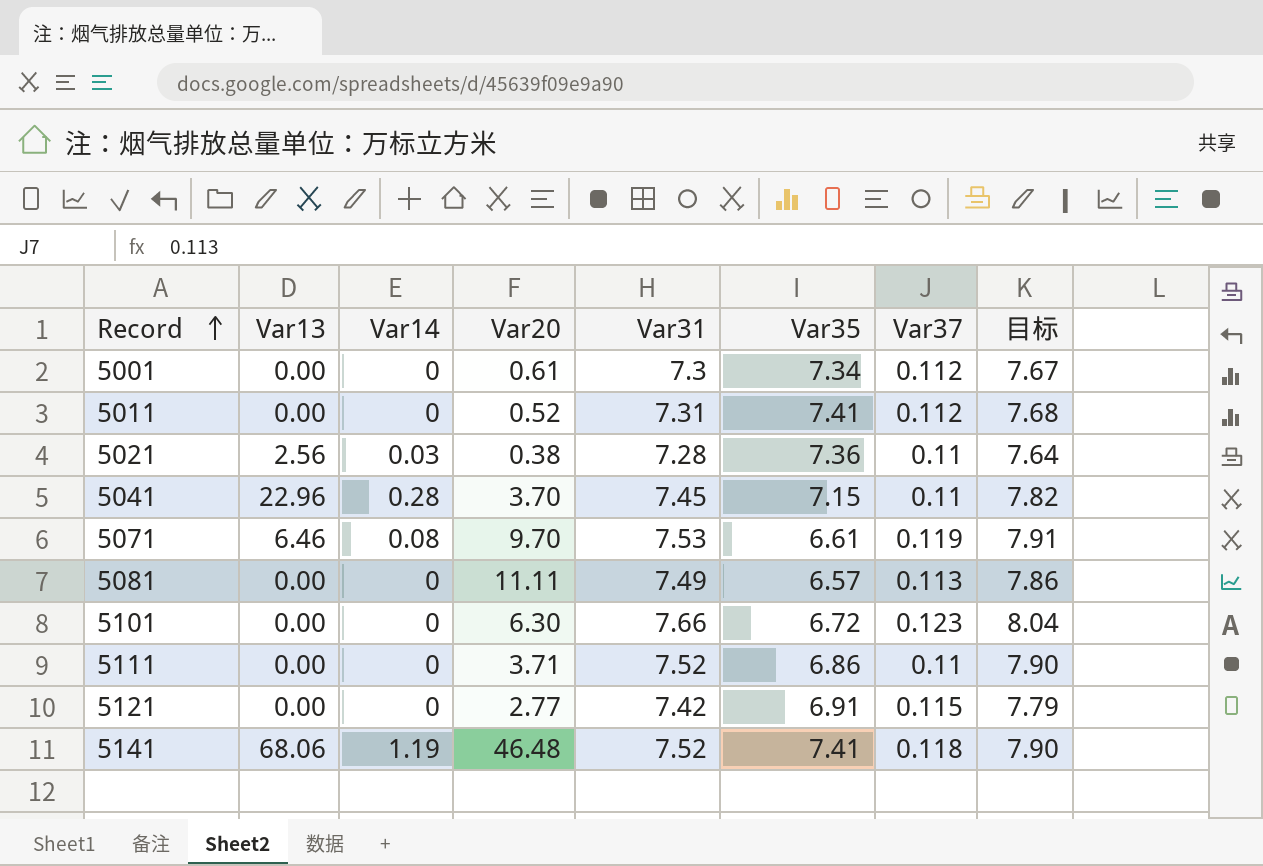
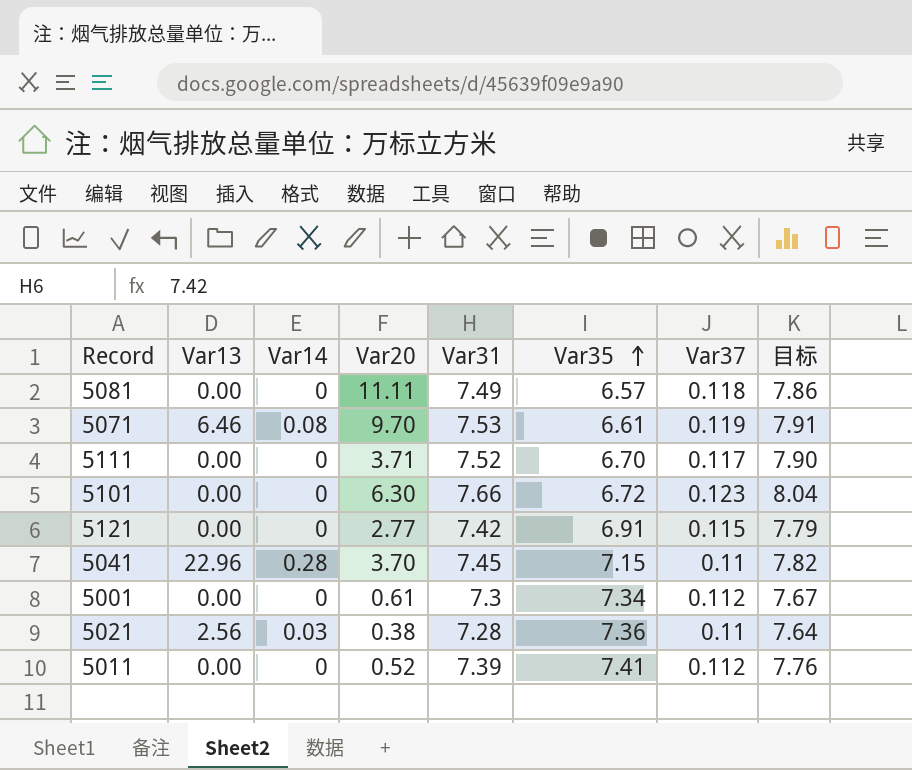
row order: Record ascending -> Var35 ascending
row 5141: 68.06 | 1.19 | 46.48 | 7.52 | 7.41 | 0.118 | 7.90 -> none
5081 | Var37: 0.113 -> 0.118
5111 | Var35: 6.86 -> 6.70
5111 | Var37: 0.11 -> 0.117
5011 | Var31: 7.31 -> 7.39
5011 | 目标: 7.68 -> 7.76

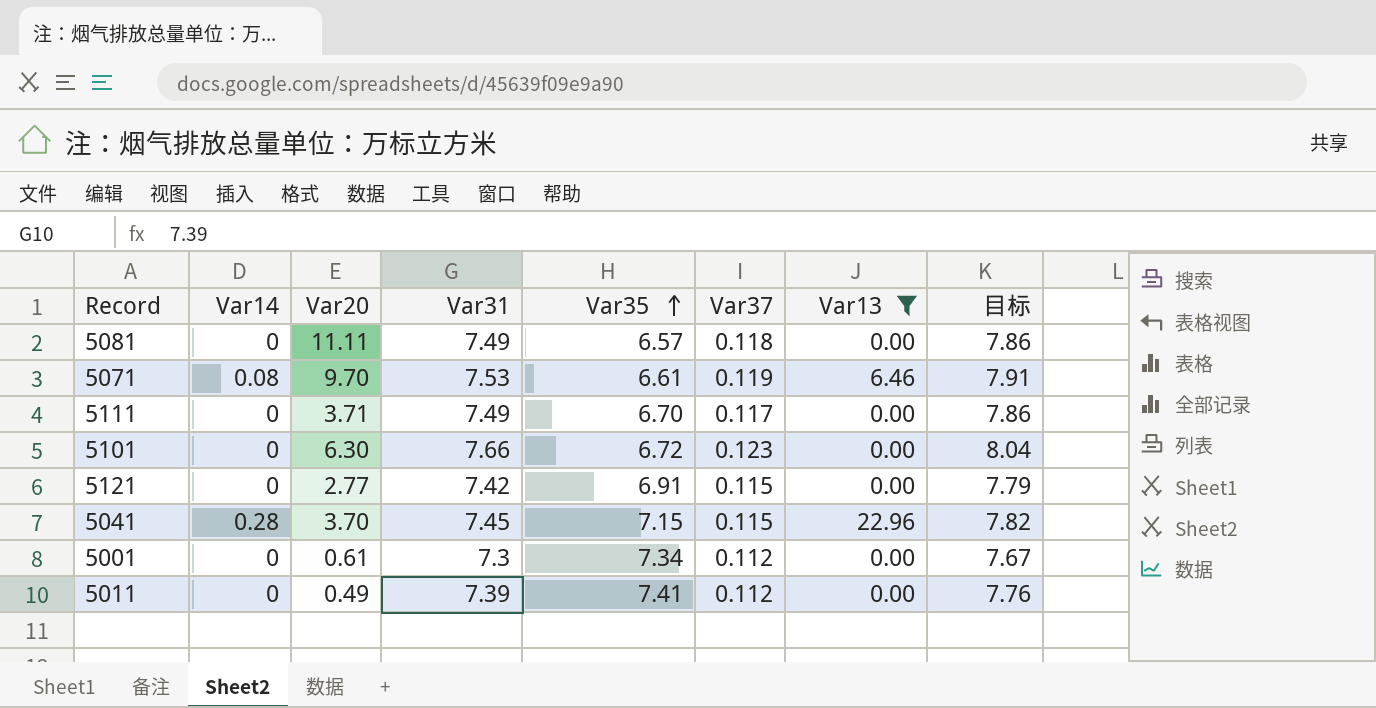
filter: none -> Var13 != 2.56
column Var13 | position: 2 -> 7
5111 | Var31: 7.52 -> 7.49
5111 | 目标: 7.90 -> 7.86
5041 | Var37: 0.11 -> 0.115
5011 | Var20: 0.52 -> 0.49

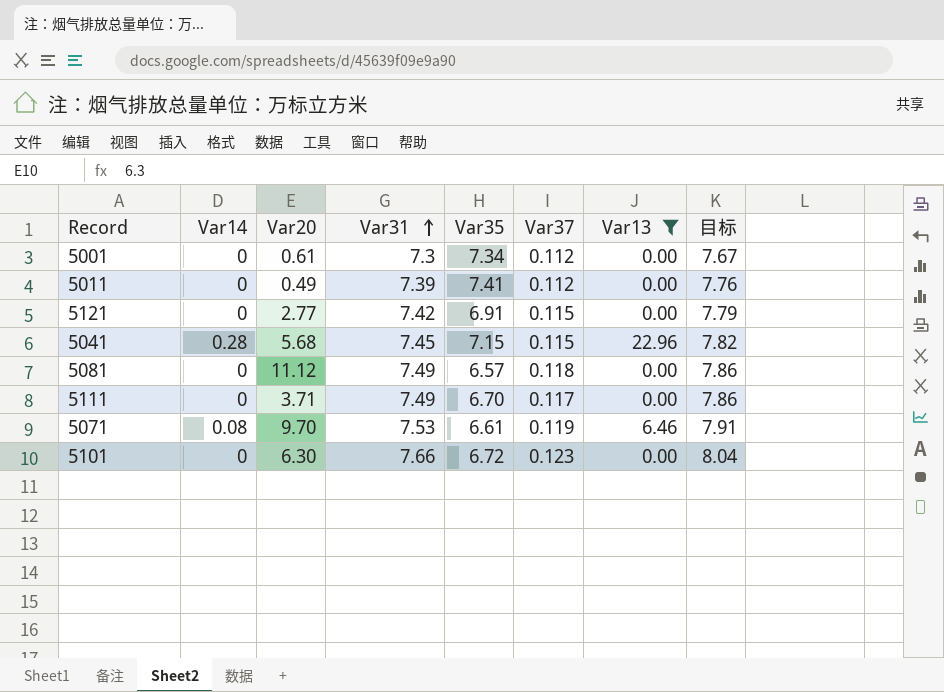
row order: Var35 ascending -> Var31 ascending
5041 | Var20: 3.70 -> 5.68
5081 | Var20: 11.11 -> 11.12

